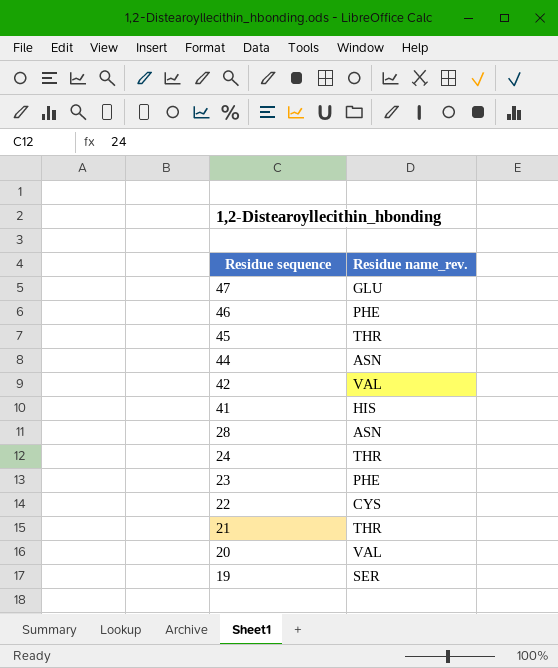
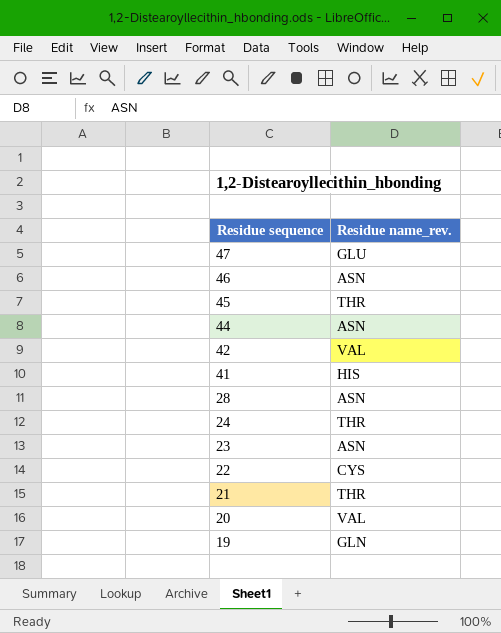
46 | Residue name_rev.: PHE -> ASN
23 | Residue name_rev.: PHE -> ASN
19 | Residue name_rev.: SER -> GLN

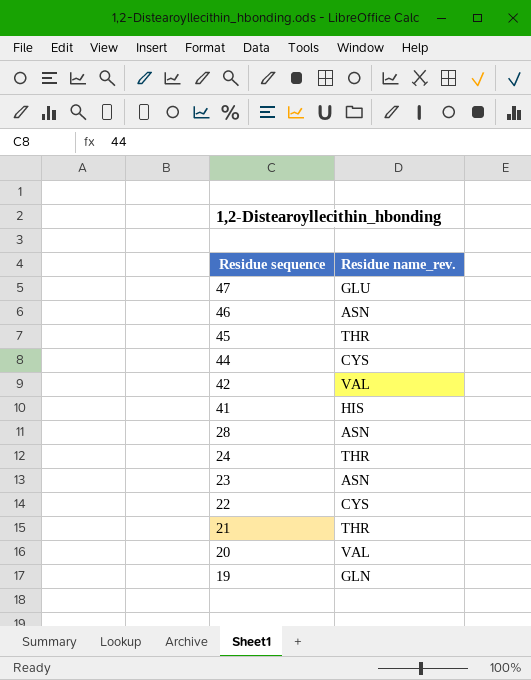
44 | Residue name_rev.: ASN -> CYS

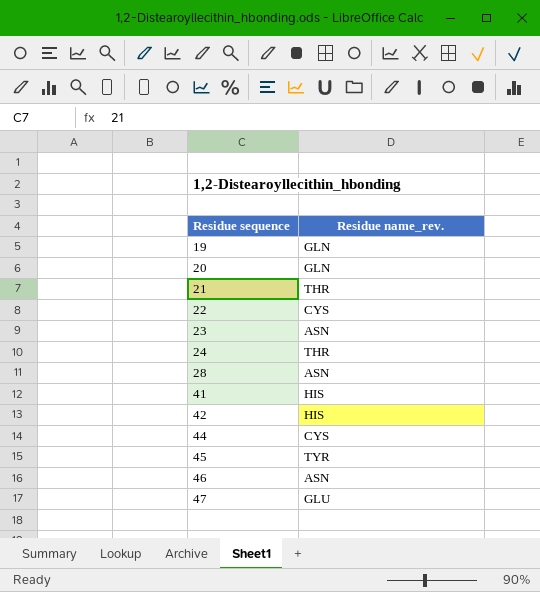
row order: Residue sequence descending -> Residue sequence ascending
20 | Residue name_rev.: VAL -> GLN
42 | Residue name_rev.: VAL -> HIS
45 | Residue name_rev.: THR -> TYR

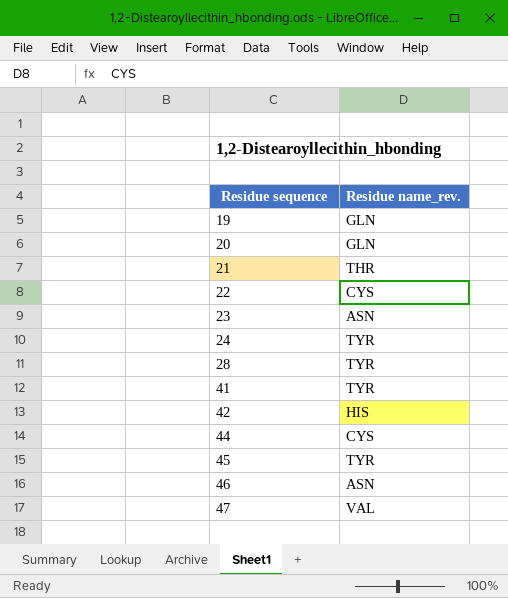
24 | Residue name_rev.: THR -> TYR
28 | Residue name_rev.: ASN -> TYR
41 | Residue name_rev.: HIS -> TYR
47 | Residue name_rev.: GLU -> VAL

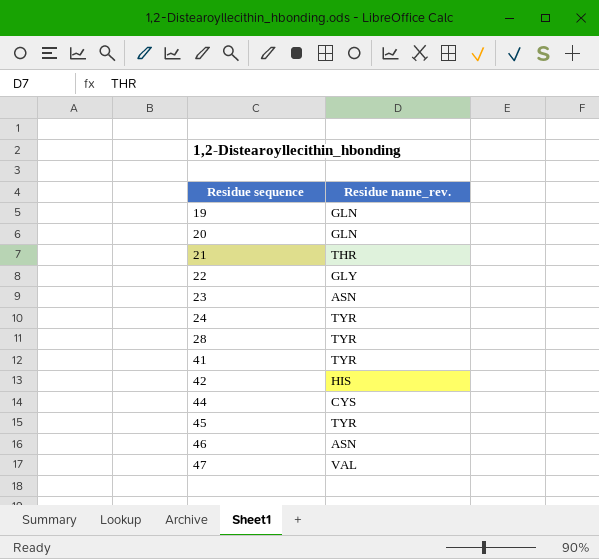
22 | Residue name_rev.: CYS -> GLY

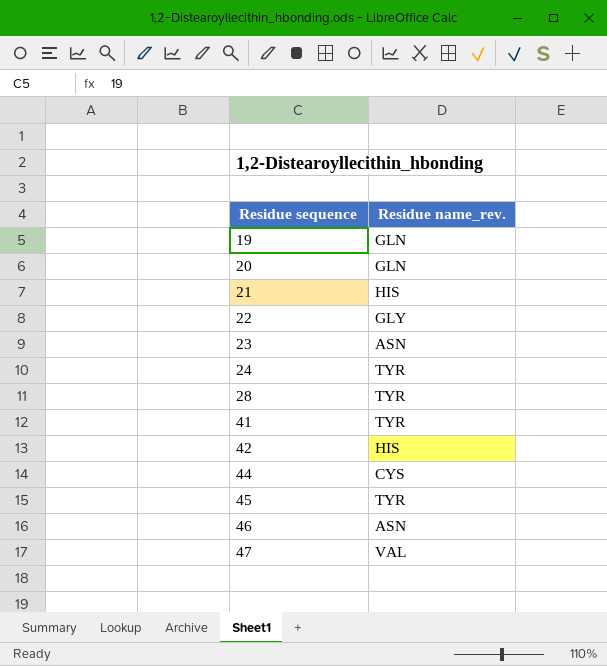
21 | Residue name_rev.: THR -> HIS

